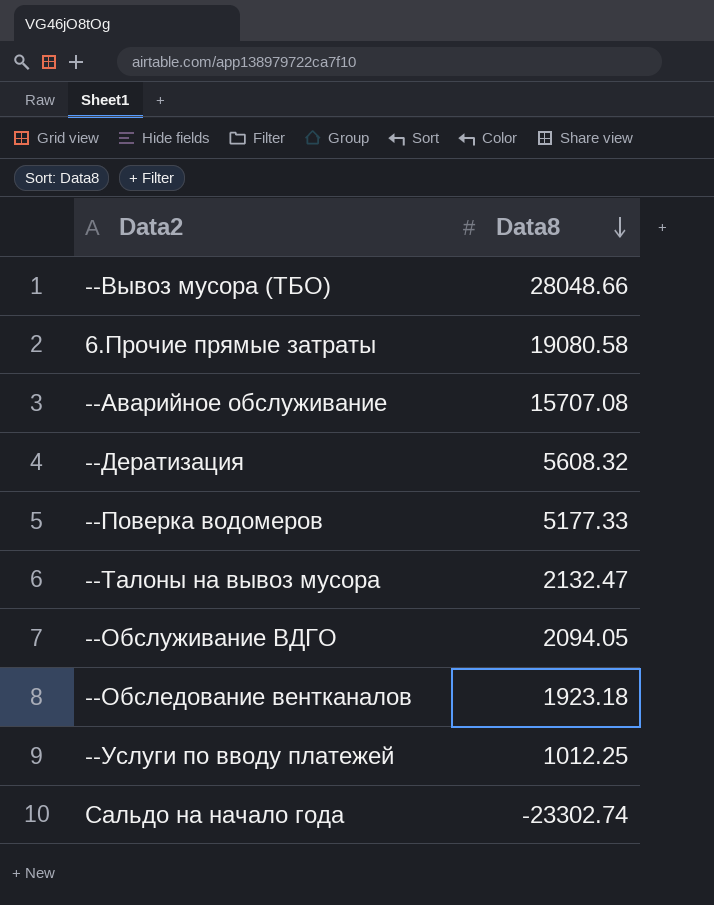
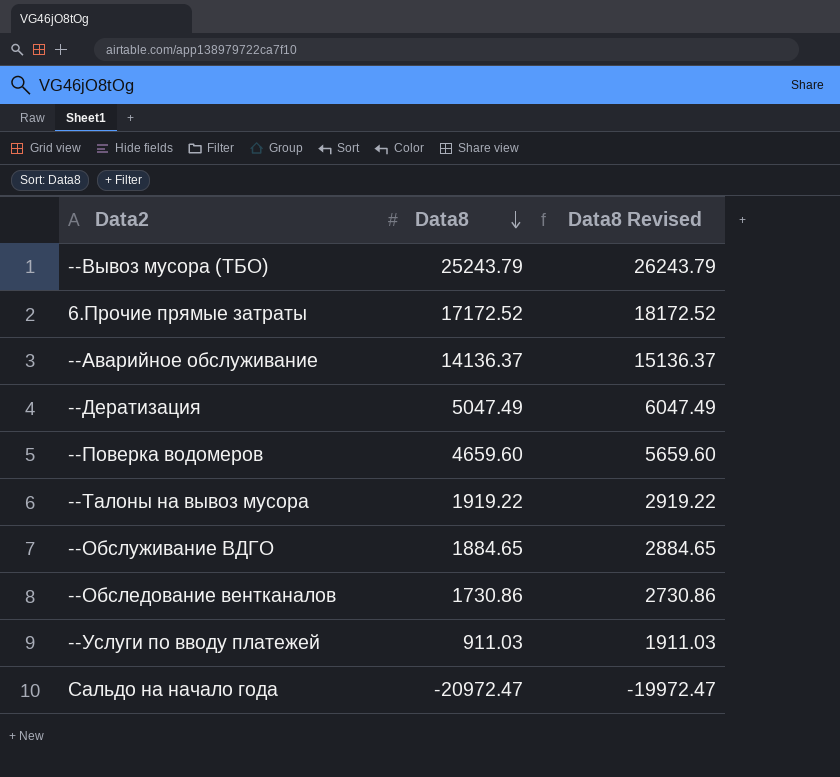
column Data8 Revised | formula: none -> [Data8] + 1000
--Вывоз мусора (ТБО) | Data8: 28048.66 -> 25243.79
6.Прочие прямые затраты | Data8: 19080.58 -> 17172.52
--Аварийное обслуживание | Data8: 15707.08 -> 14136.37
--Дератизация | Data8: 5608.32 -> 5047.49
--Поверка водомеров | Data8: 5177.33 -> 4659.60
--Талоны на вывоз мусора | Data8: 2132.47 -> 1919.22
--Обслуживание ВДГО | Data8: 2094.05 -> 1884.65
--Обследование вентканалов | Data8: 1923.18 -> 1730.86
--Услуги по вводу платежей | Data8: 1012.25 -> 911.03
Сальдо на начало года | Data8: -23302.74 -> -20972.47

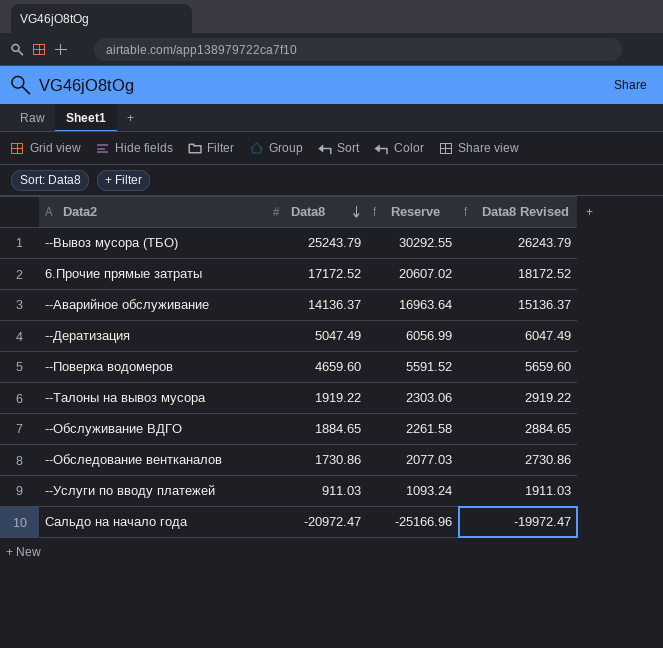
column Reserve | formula: none -> [Data8] * 1.2

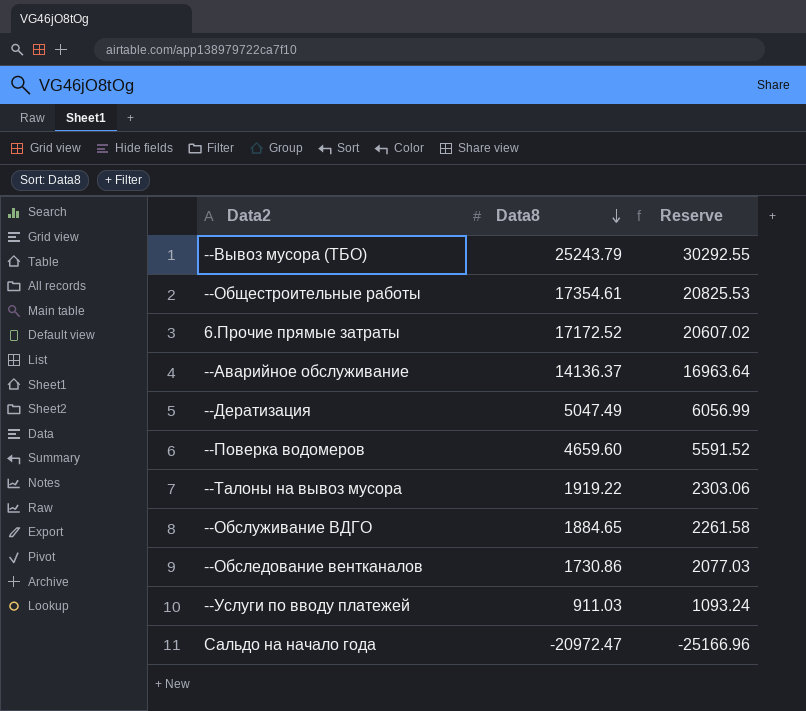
column Data8 Revised | formula: [Data8] + 1000 -> none
row --Общестроительные работы: none -> 17354.61 | 20825.53

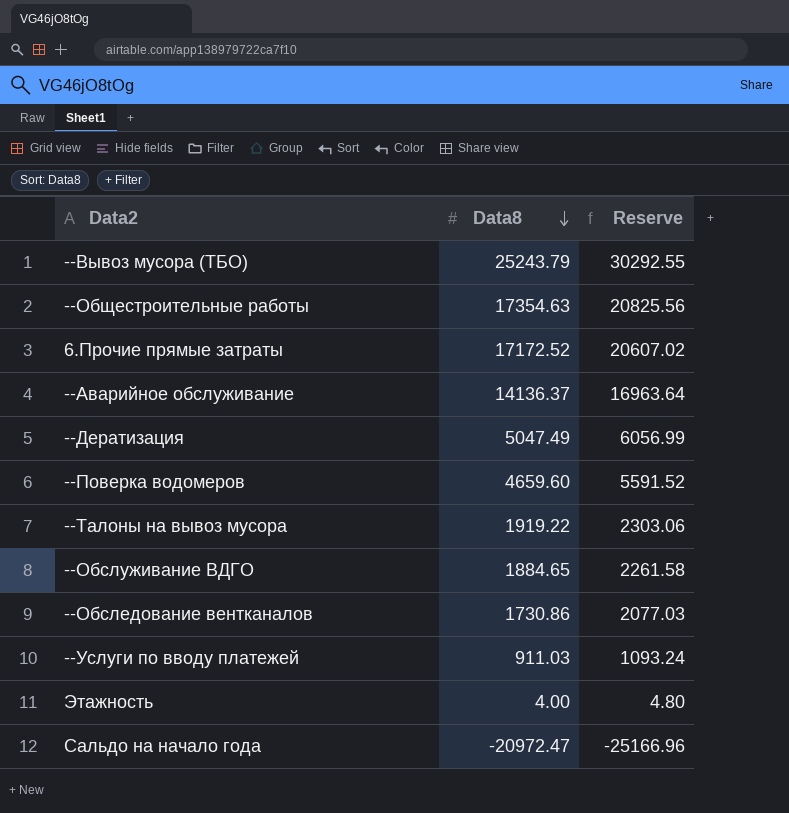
--Общестроительные работы | Data8: 17354.61 -> 17354.63
--Общестроительные работы | Reserve: 20825.53 -> 20825.56
row Этажность: none -> 4.00 | 4.80

